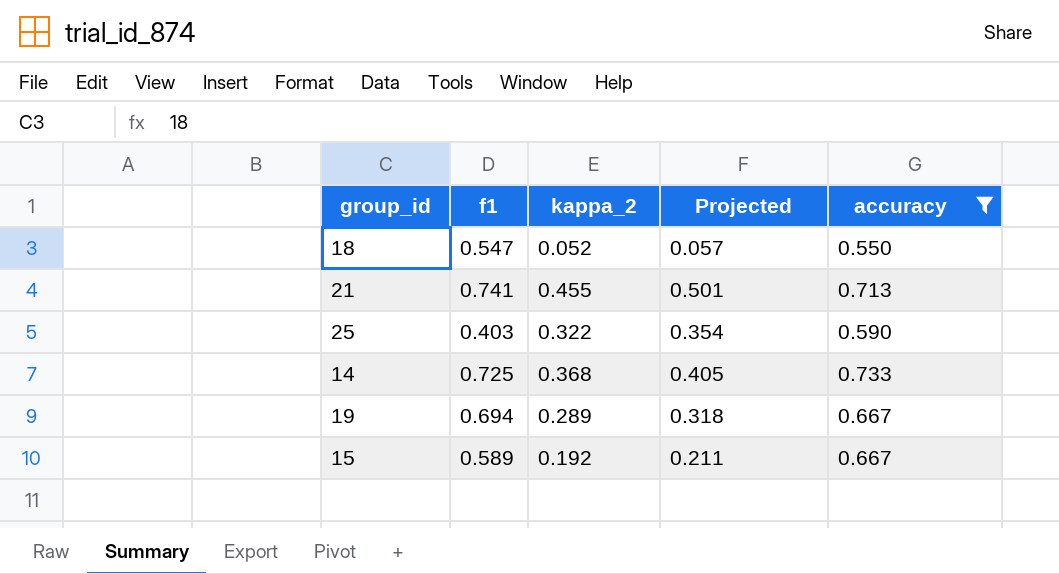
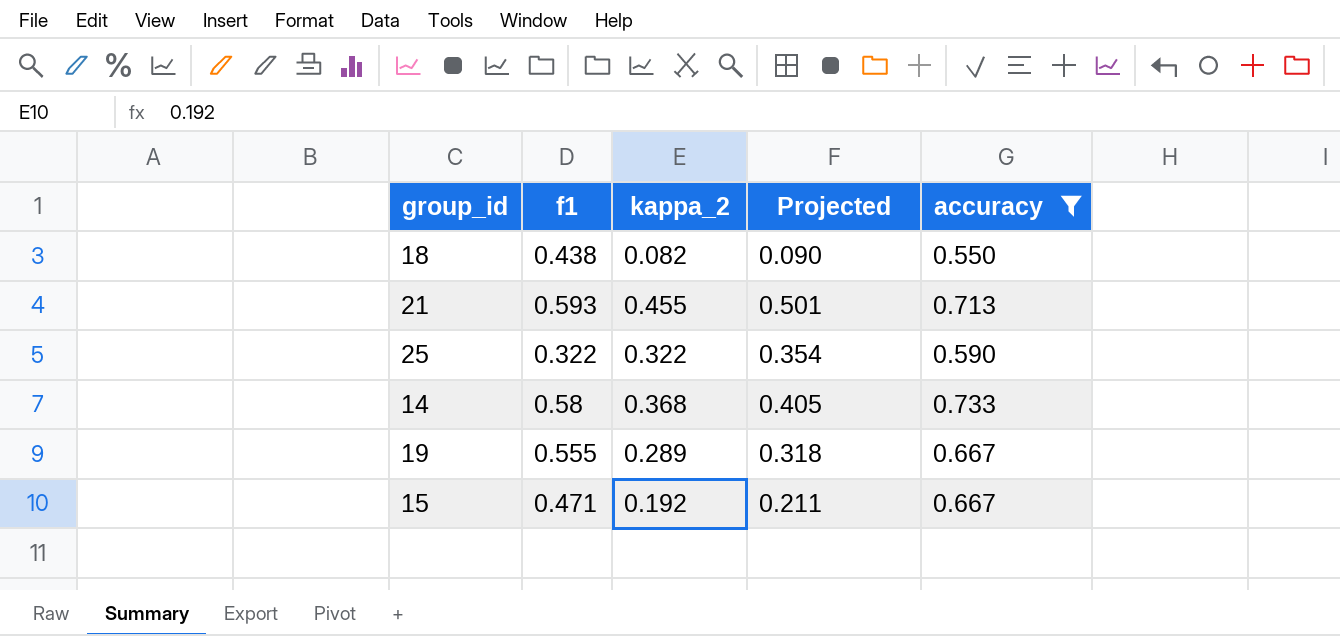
18 | f1: 0.547 -> 0.438
18 | kappa_2: 0.052 -> 0.082
18 | Projected: 0.057 -> 0.090
21 | f1: 0.741 -> 0.593
25 | f1: 0.403 -> 0.322
14 | f1: 0.725 -> 0.58
19 | f1: 0.694 -> 0.555
15 | f1: 0.589 -> 0.471

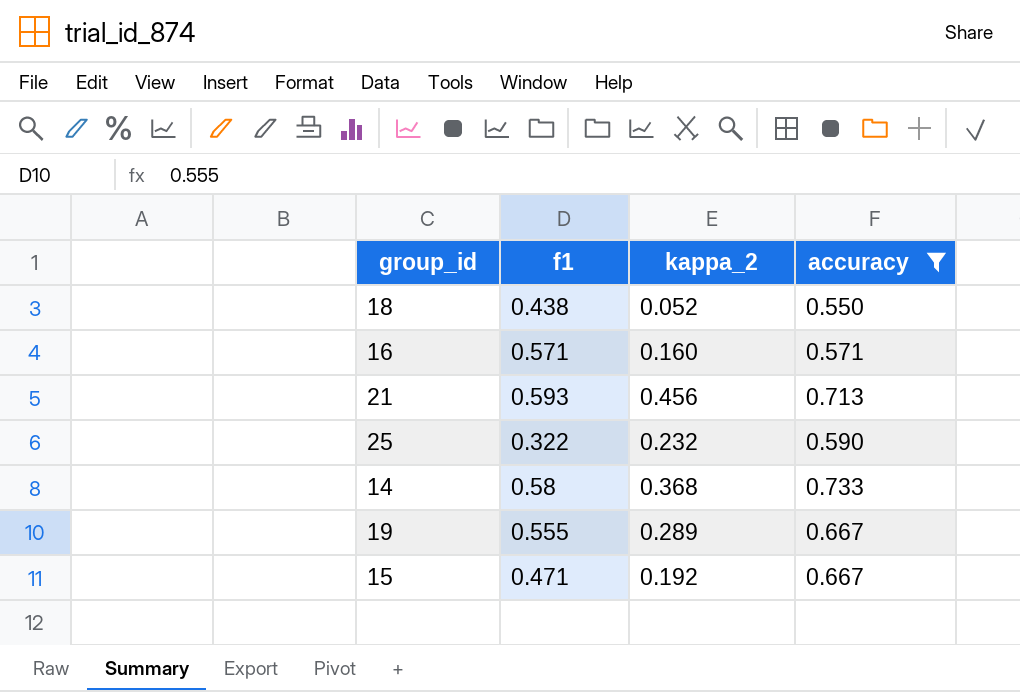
column Projected | formula: [kappa_2] * 1.1 -> none
18 | kappa_2: 0.082 -> 0.052
row 16: none -> 0.571 | 0.160 | 0.571
21 | kappa_2: 0.455 -> 0.456
25 | kappa_2: 0.322 -> 0.232

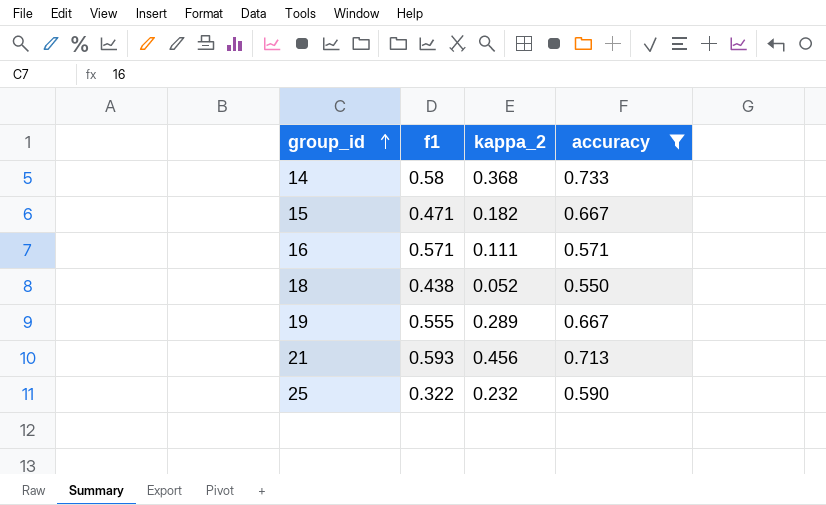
row order: none -> group_id ascending
15 | kappa_2: 0.192 -> 0.182
16 | kappa_2: 0.160 -> 0.111

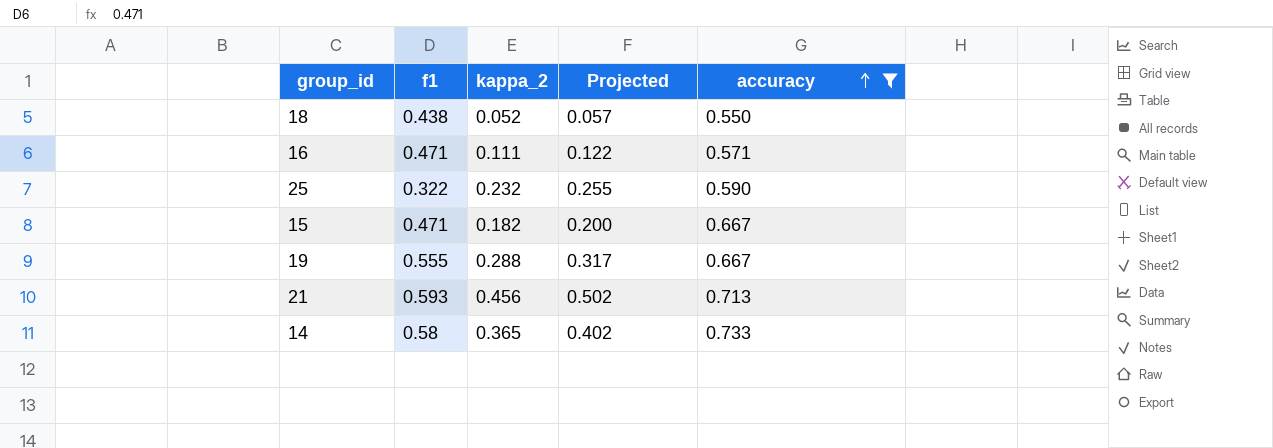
row order: group_id ascending -> accuracy ascending
column Projected | formula: none -> [kappa_2] * 1.1
16 | f1: 0.571 -> 0.471
19 | kappa_2: 0.289 -> 0.288
14 | kappa_2: 0.368 -> 0.365

